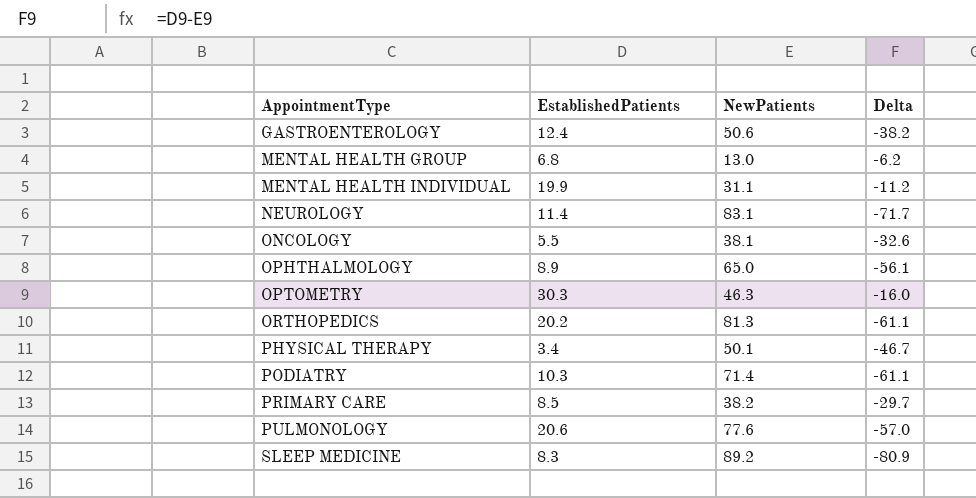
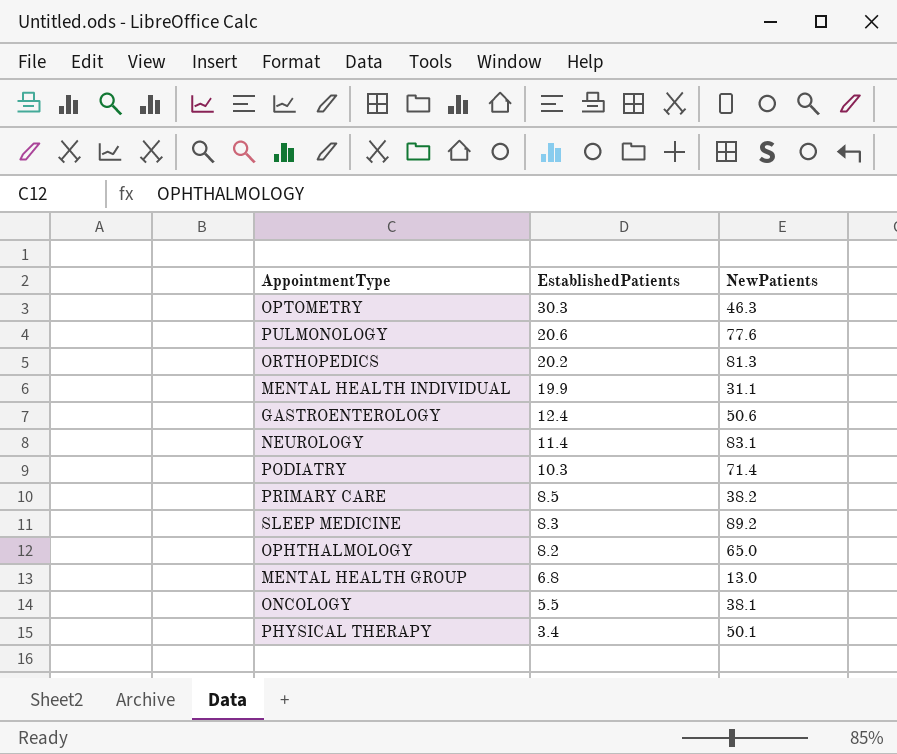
row order: AppointmentType ascending -> EstablishedPatients descending
column Delta | formula: [EstablishedPatients] - [NewPatients] -> none
OPHTHALMOLOGY | EstablishedPatients: 8.9 -> 8.2

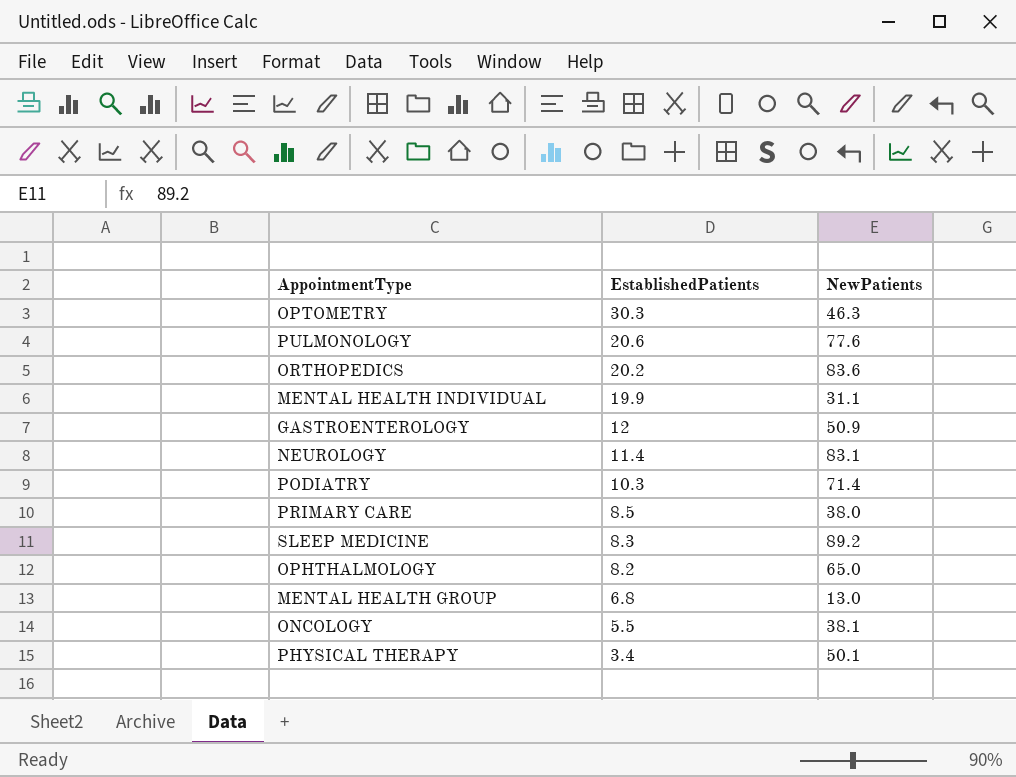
ORTHOPEDICS | NewPatients: 81.3 -> 83.6
GASTROENTEROLOGY | EstablishedPatients: 12.4 -> 12
GASTROENTEROLOGY | NewPatients: 50.6 -> 50.9
PRIMARY CARE | NewPatients: 38.2 -> 38.0

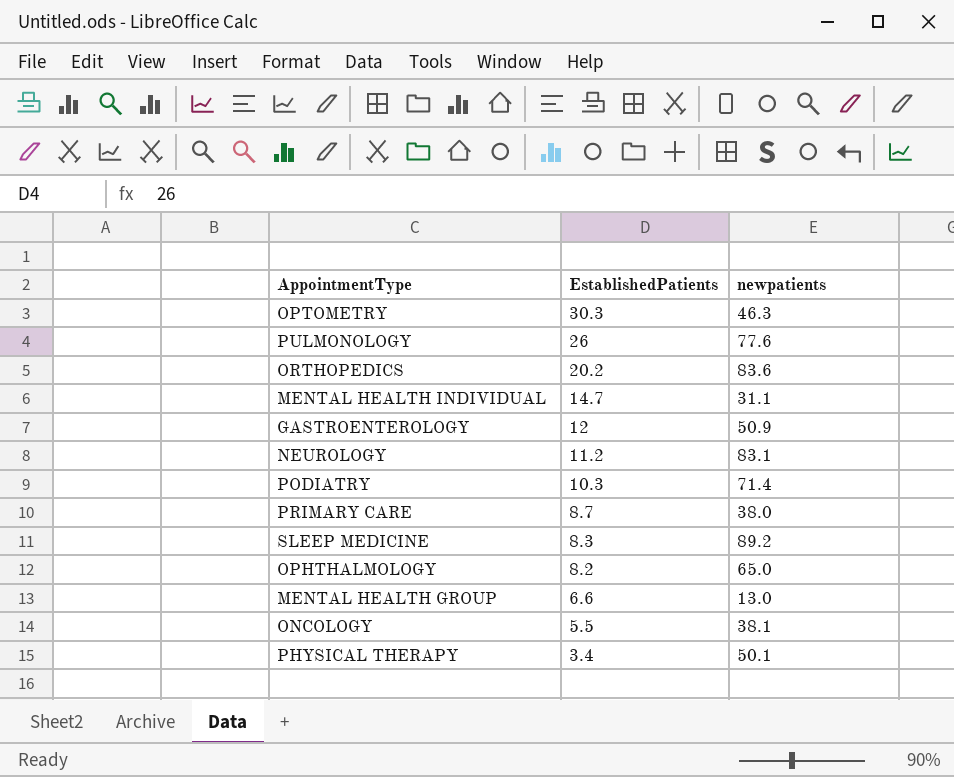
column name: NewPatients -> newpatients
PULMONOLOGY | EstablishedPatients: 20.6 -> 26
MENTAL HEALTH INDIVIDUAL | EstablishedPatients: 19.9 -> 14.7
NEUROLOGY | EstablishedPatients: 11.4 -> 11.2
PRIMARY CARE | EstablishedPatients: 8.5 -> 8.7
MENTAL HEALTH GROUP | EstablishedPatients: 6.8 -> 6.6

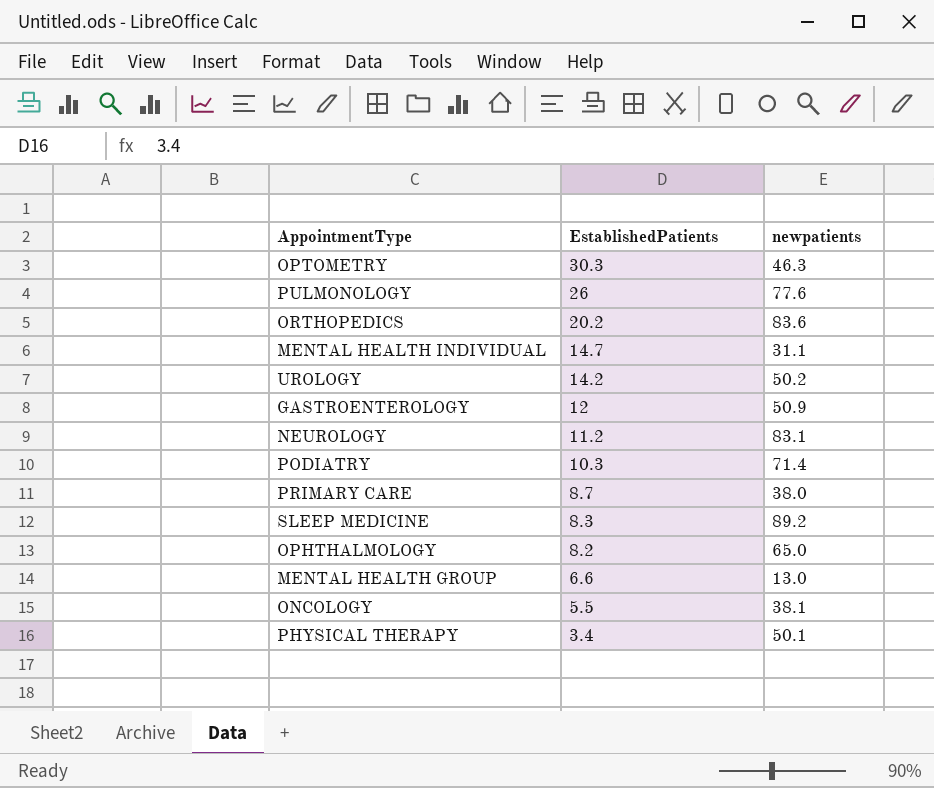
row UROLOGY: none -> 14.2 | 50.2

